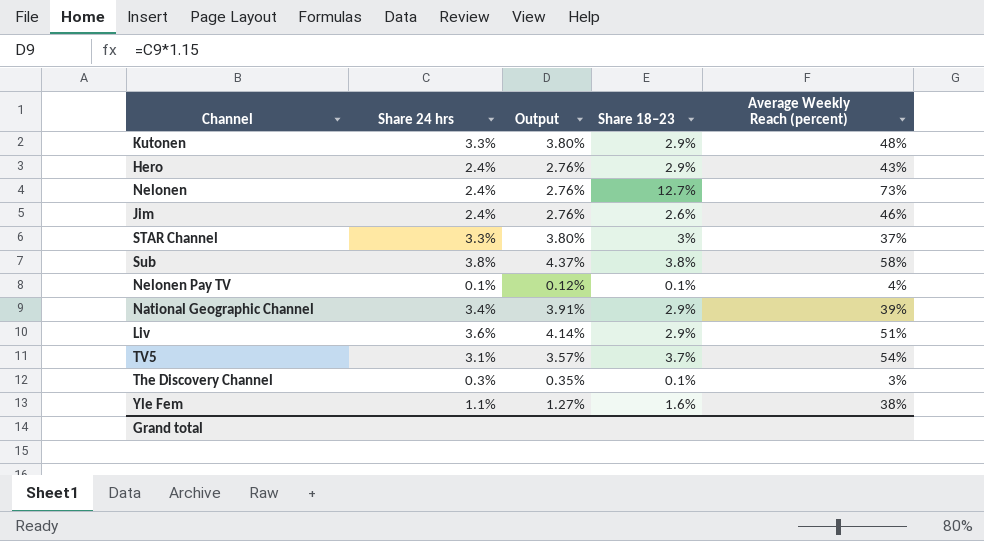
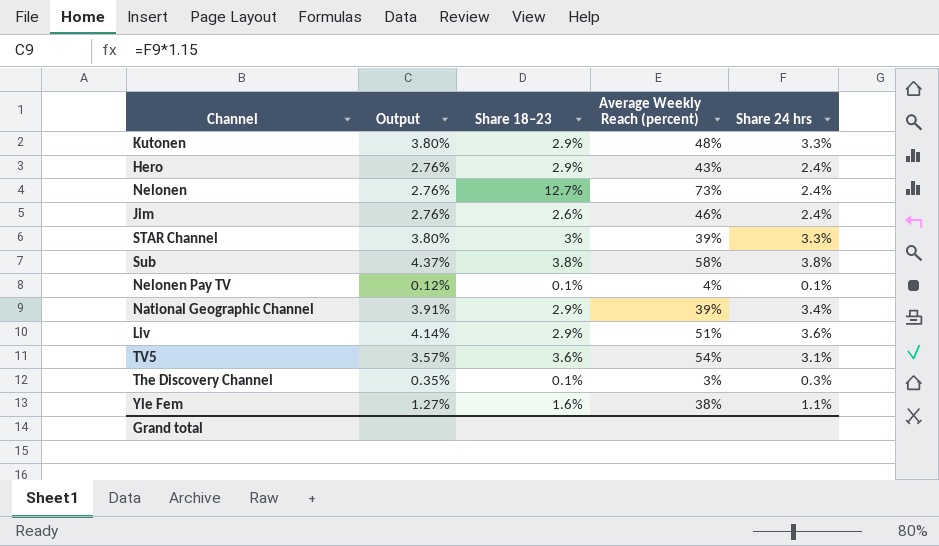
column Share 24 hrs | position: 2 -> 5
STAR Channel | Average Weekly Reach (percent): 37% -> 39%
TV5 | Share 18–23: 3.7% -> 3.6%

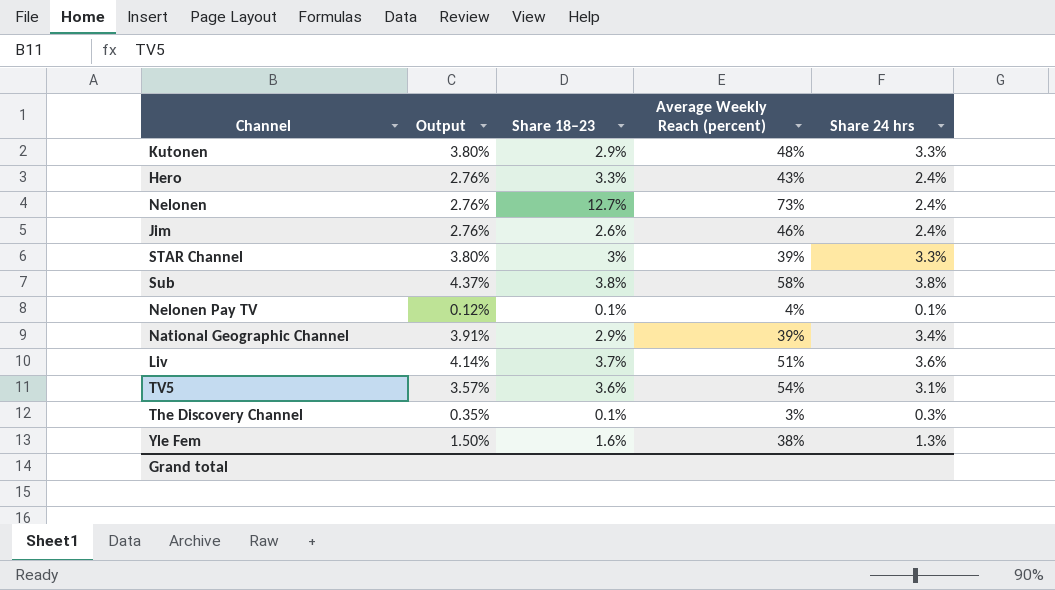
Hero | Share 18–23: 2.9% -> 3.3%
Liv | Share 18–23: 2.9% -> 3.7%
Yle Fem | Output: 1.27% -> 1.50%
Yle Fem | Share 24 hrs: 1.1% -> 1.3%

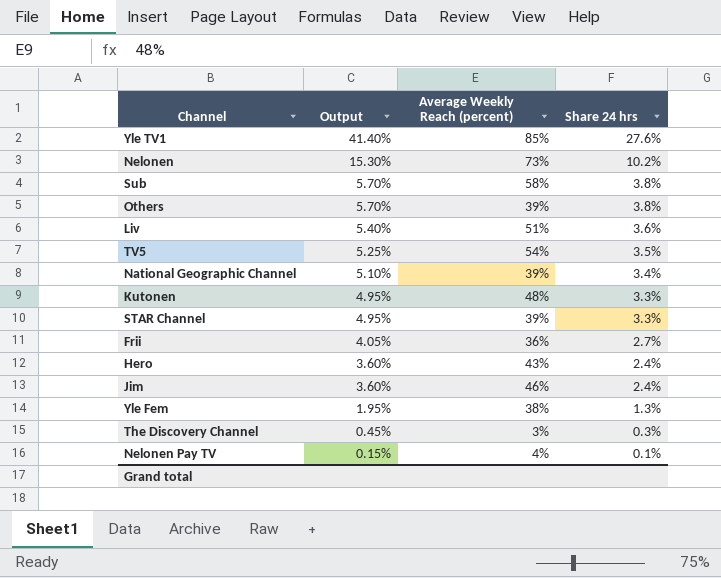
row order: none -> Output descending
column Share 18–23 | position: 3 -> none
column Output | formula: [Share 24 hrs] * 1.15 -> [Share 24 hrs] * 1.5
row Yle TV1: none -> 41.40% | 85% | 27.6%
Nelonen | Share 24 hrs: 2.4% -> 10.2%
row Others: none -> 5.70% | 39% | 3.8%
TV5 | Share 24 hrs: 3.1% -> 3.5%
row Frii: none -> 4.05% | 36% | 2.7%

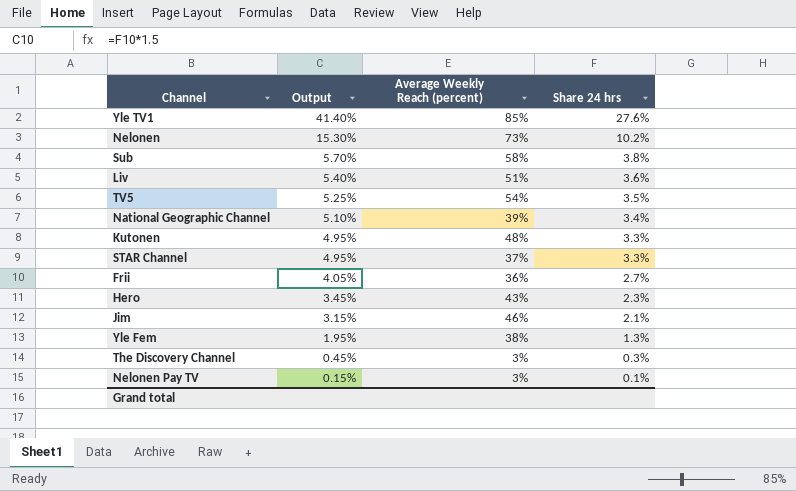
row Others: 5.70% | 39% | 3.8% -> none
STAR Channel | Average Weekly Reach (percent): 39% -> 37%
Hero | Output: 3.60% -> 3.45%
Hero | Share 24 hrs: 2.4% -> 2.3%
Jim | Output: 3.60% -> 3.15%
Jim | Share 24 hrs: 2.4% -> 2.1%
Nelonen Pay TV | Average Weekly Reach (percent): 4% -> 3%

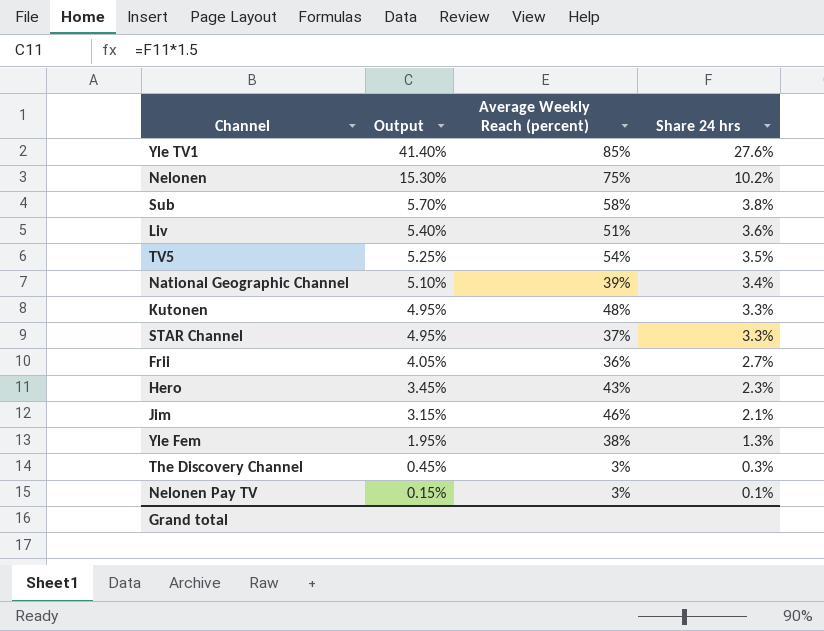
Nelonen | Average Weekly Reach (percent): 73% -> 75%

